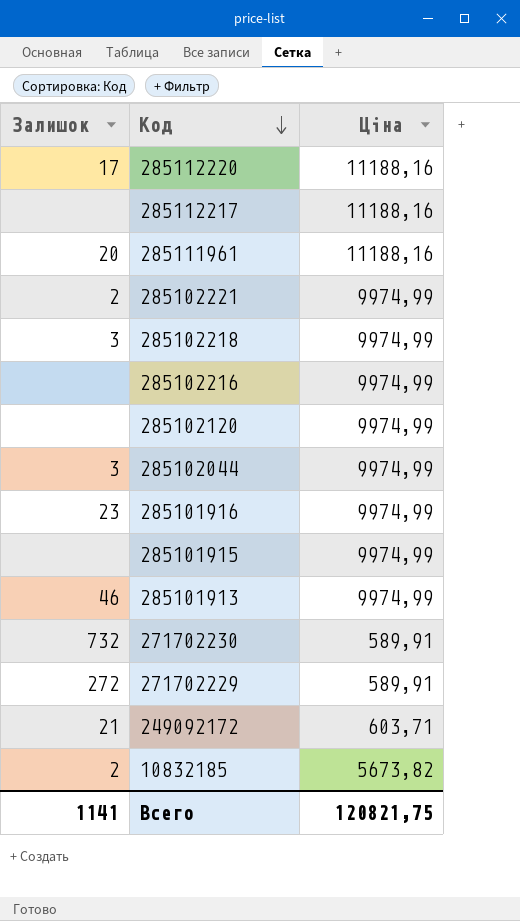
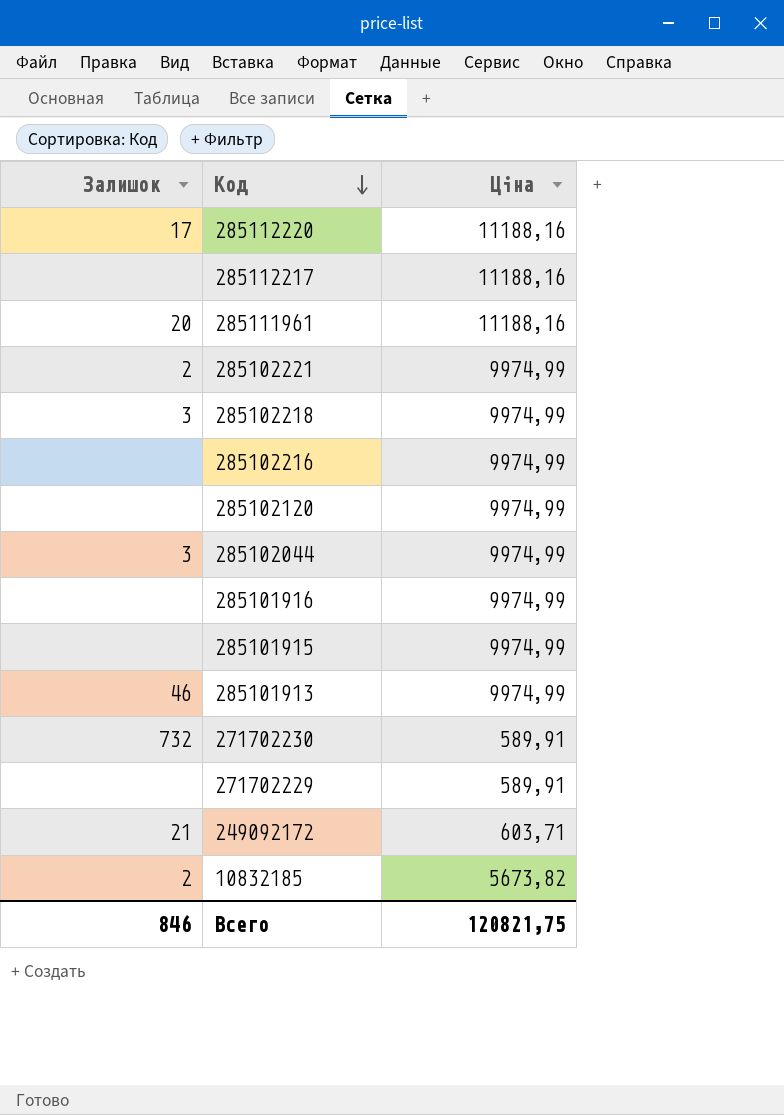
285101916 | Залишок: 23 -> none
271702229 | Залишок: 272 -> none
Всего | Залишок: 1141 -> 846

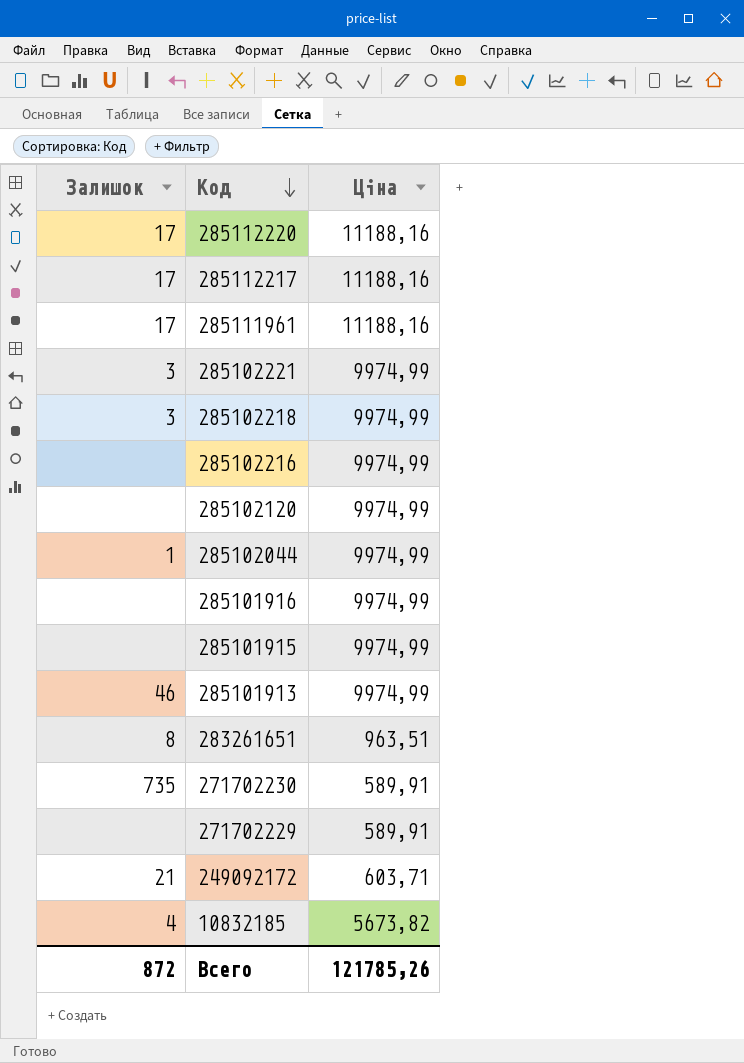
285112217 | Залишок: none -> 17
285111961 | Залишок: 20 -> 17
285102221 | Залишок: 2 -> 3
285102044 | Залишок: 3 -> 1
row 283261651: none -> 8 | 963,51
271702230 | Залишок: 732 -> 735
10832185 | Залишок: 2 -> 4
Всего | Залишок: 846 -> 872
Всего | Ціна: 120821,75 -> 121785,26

